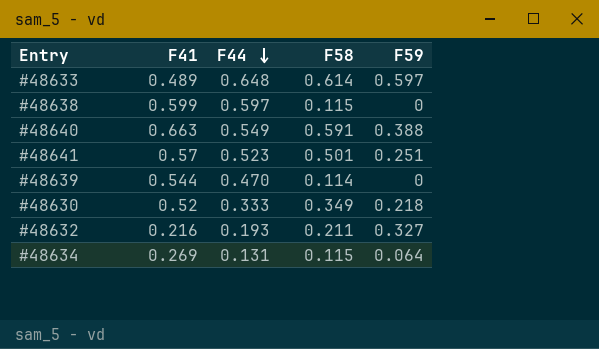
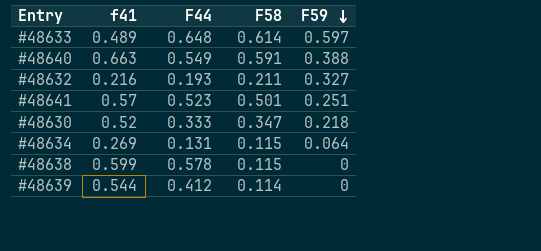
row order: F44 descending -> F59 descending
column name: F41 -> f41
#48630 | F58: 0.349 -> 0.347
#48638 | F44: 0.597 -> 0.578
#48639 | F44: 0.470 -> 0.412

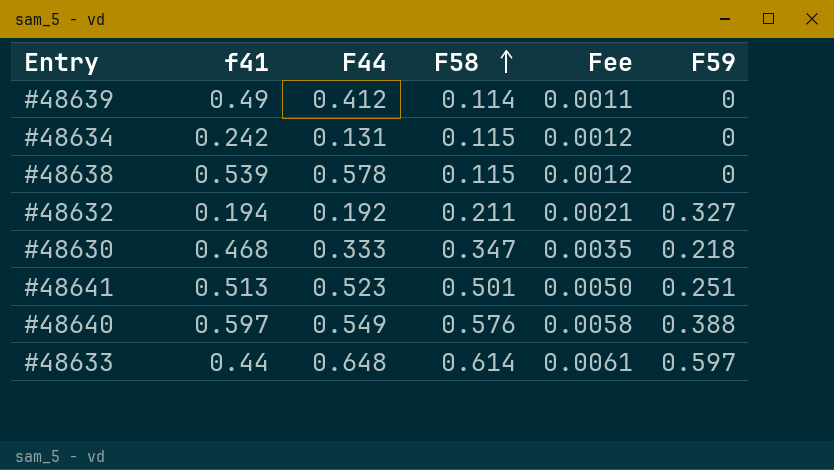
row order: F59 descending -> F58 ascending
column Fee | formula: none -> [F58] * 0.01
#48639 | f41: 0.544 -> 0.49
#48634 | f41: 0.269 -> 0.242
#48634 | F59: 0.064 -> 0
#48638 | f41: 0.599 -> 0.539
#48632 | f41: 0.216 -> 0.194
#48632 | F44: 0.193 -> 0.192
#48630 | f41: 0.52 -> 0.468
#48641 | f41: 0.57 -> 0.513
#48640 | f41: 0.663 -> 0.597
#48640 | F58: 0.591 -> 0.576
#48633 | f41: 0.489 -> 0.44

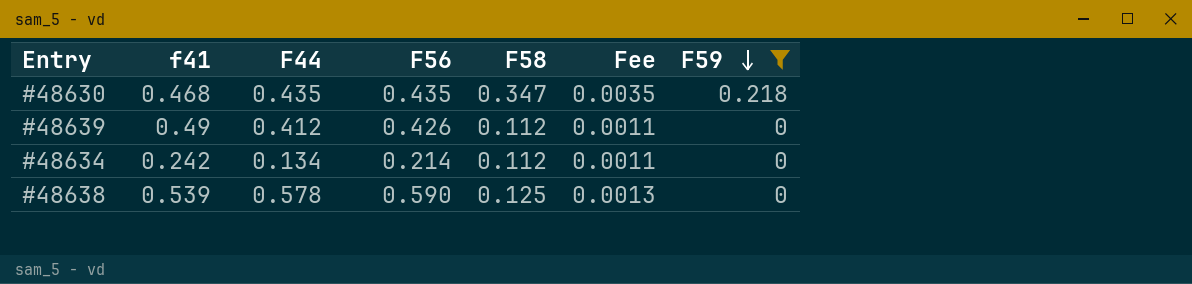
filter: none -> F59 <= 0.218
row order: F58 ascending -> F59 descending
column F56 | position: none -> 4
#48630 | F44: 0.333 -> 0.435
#48639 | F58: 0.114 -> 0.112
#48634 | F44: 0.131 -> 0.134
#48634 | F58: 0.115 -> 0.112
#48634 | Fee: 0.0012 -> 0.0011
#48638 | F58: 0.115 -> 0.125
#48638 | Fee: 0.0012 -> 0.0013

